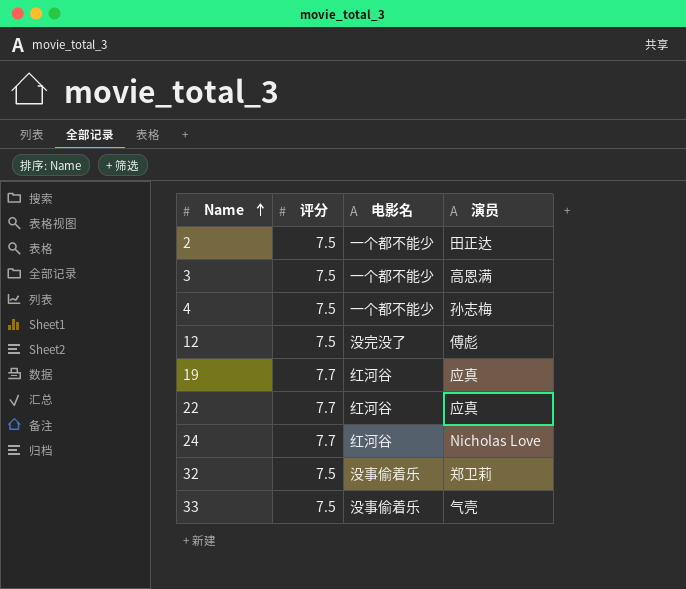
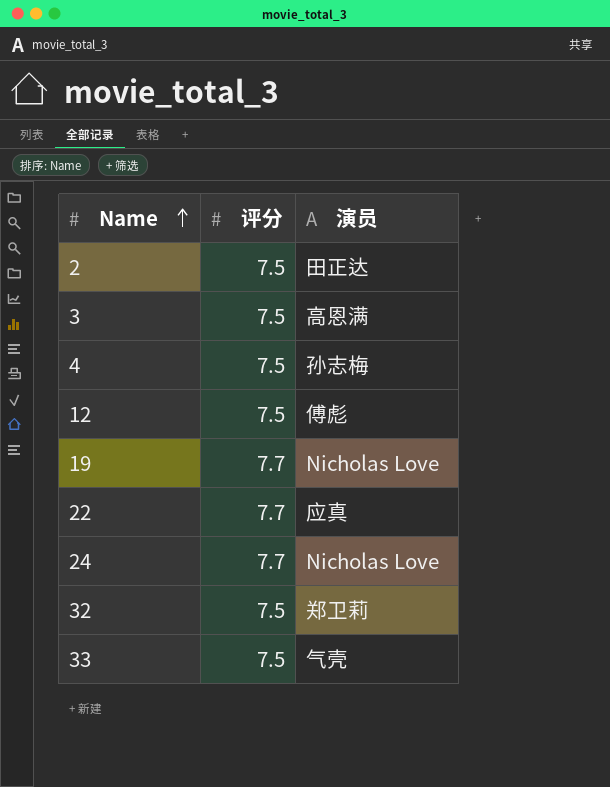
column 电影名 | position: 3 -> none
19 | 演员: 应真 -> Nicholas Love

